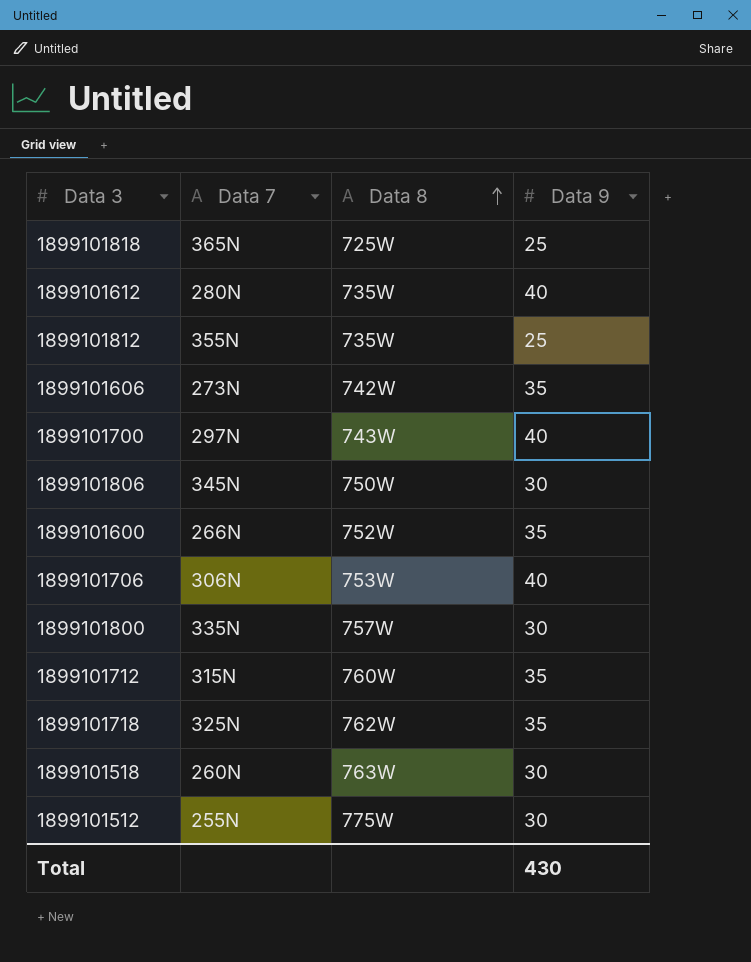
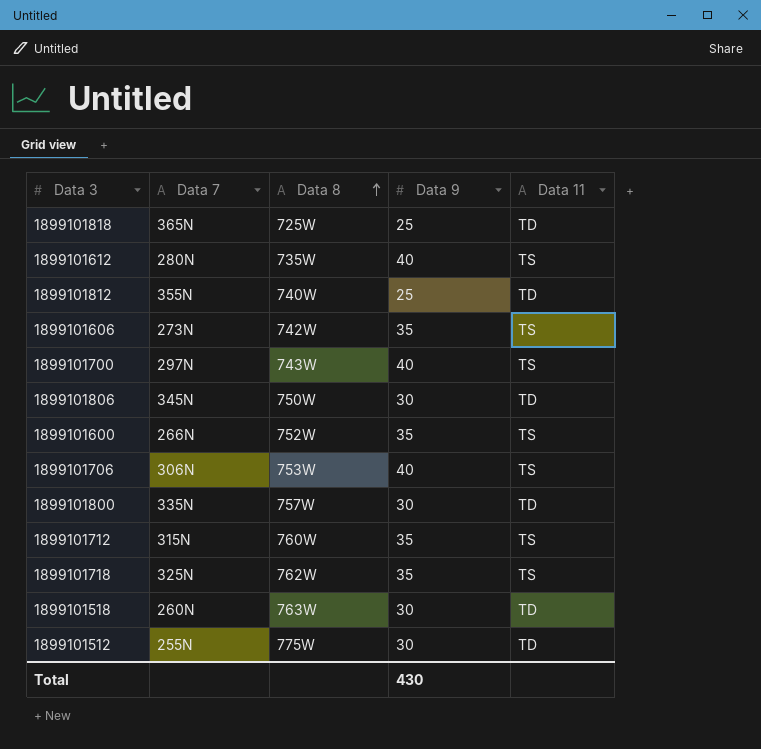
column Data 11 | position: none -> 5
1899101812 | Data 8: 735W -> 740W

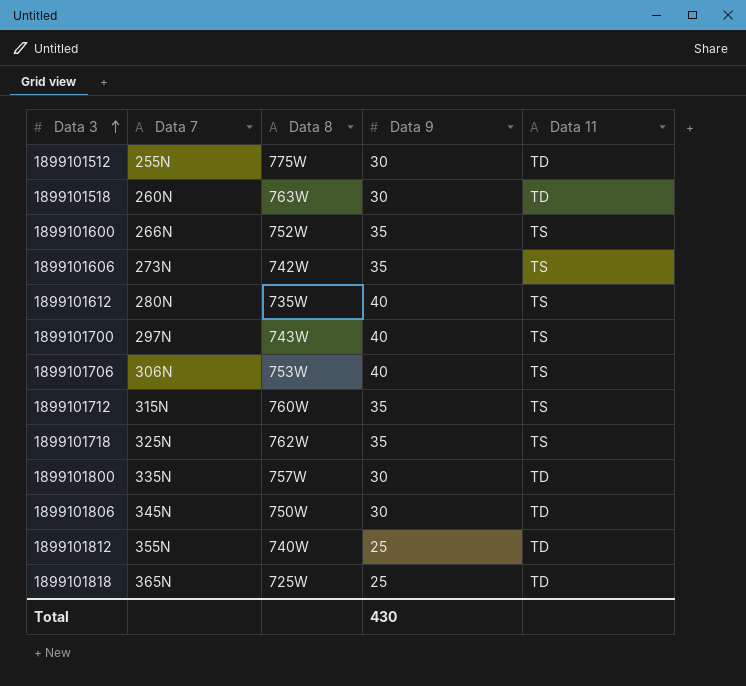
row order: Data 8 ascending -> Data 3 ascending

